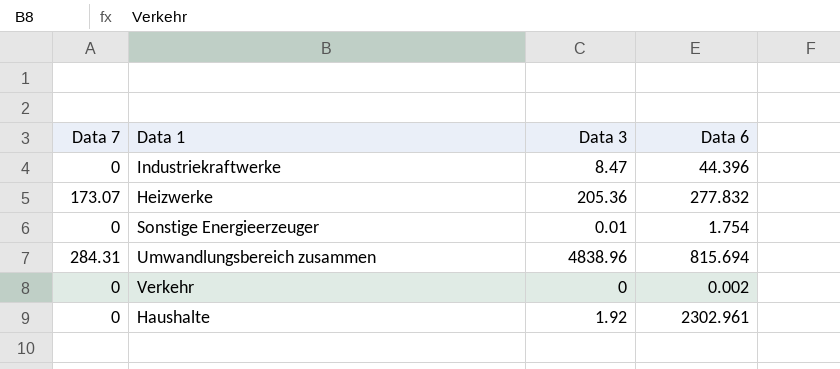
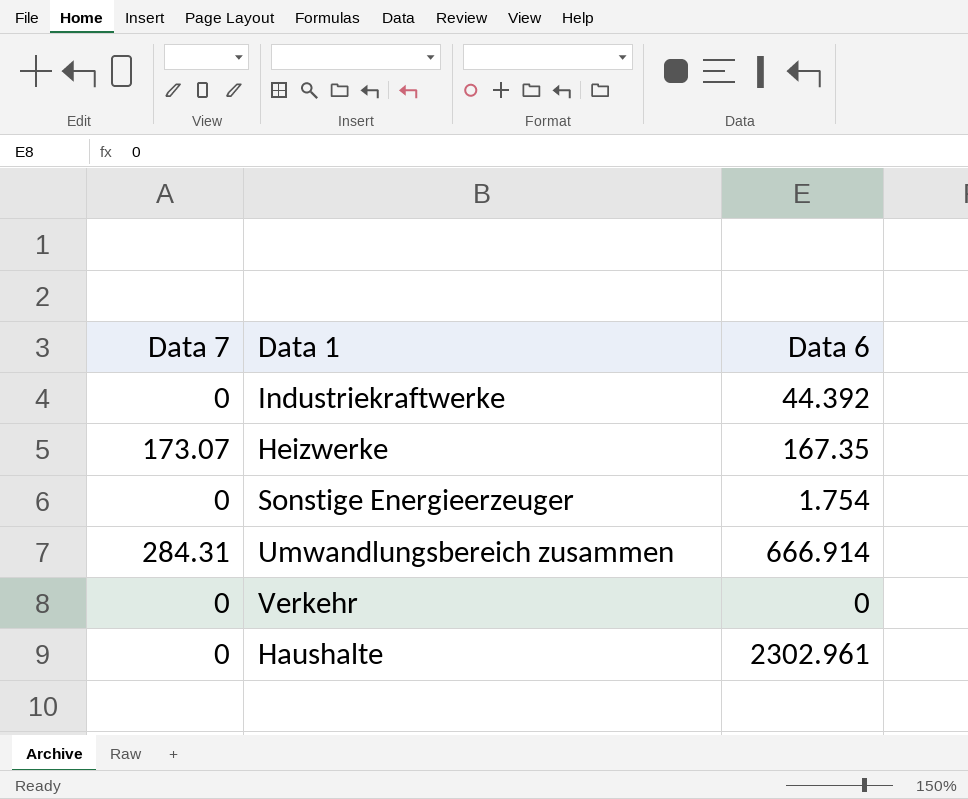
column Data 3 | position: 3 -> none
Industriekraftwerke | Data 6: 44.396 -> 44.392
Heizwerke | Data 6: 277.832 -> 167.35
Umwandlungsbereich zusammen | Data 6: 815.694 -> 666.914
Verkehr | Data 6: 0.002 -> 0

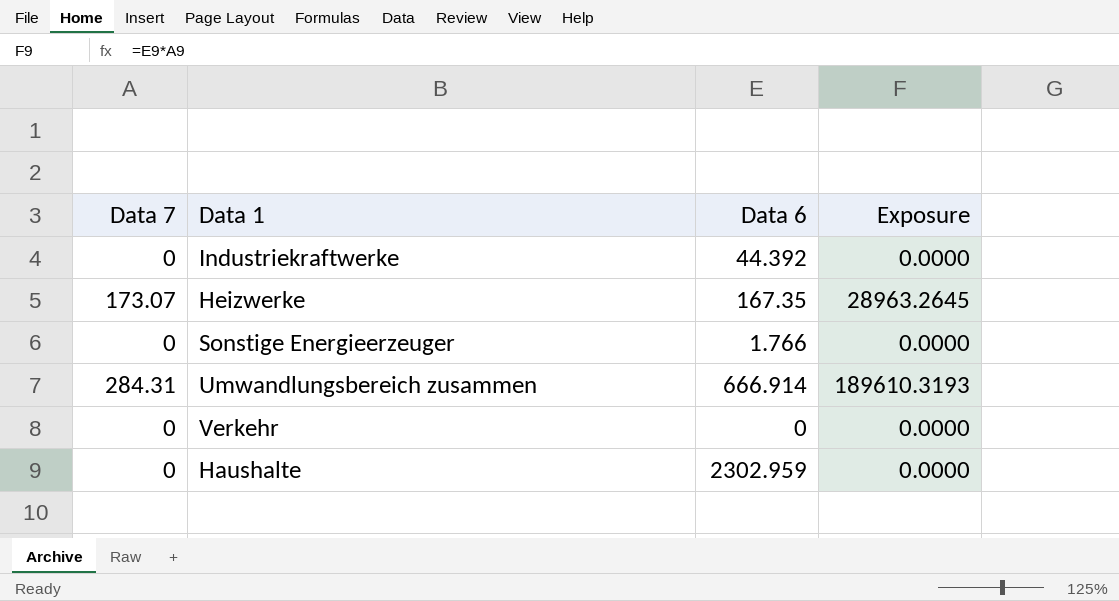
column Exposure | formula: none -> [Data 7] * [Data 6]
Sonstige Energieerzeuger | Data 6: 1.754 -> 1.766
Haushalte | Data 6: 2302.961 -> 2302.959

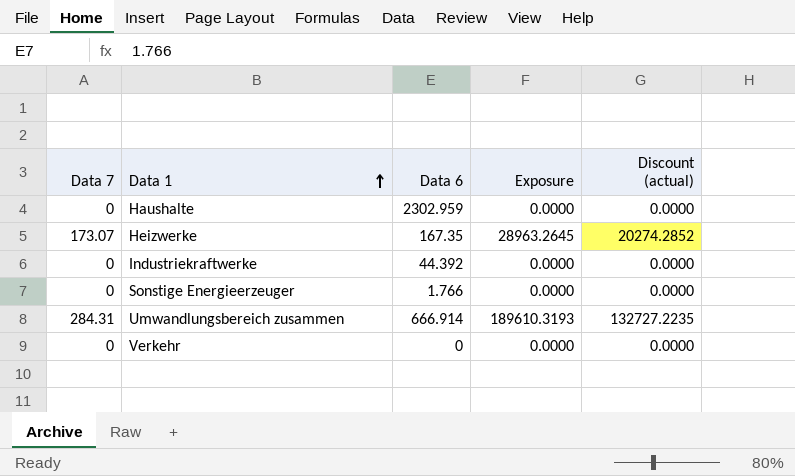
row order: none -> Data 1 ascending
column Discount (actual) | formula: none -> [Exposure] * 0.7

